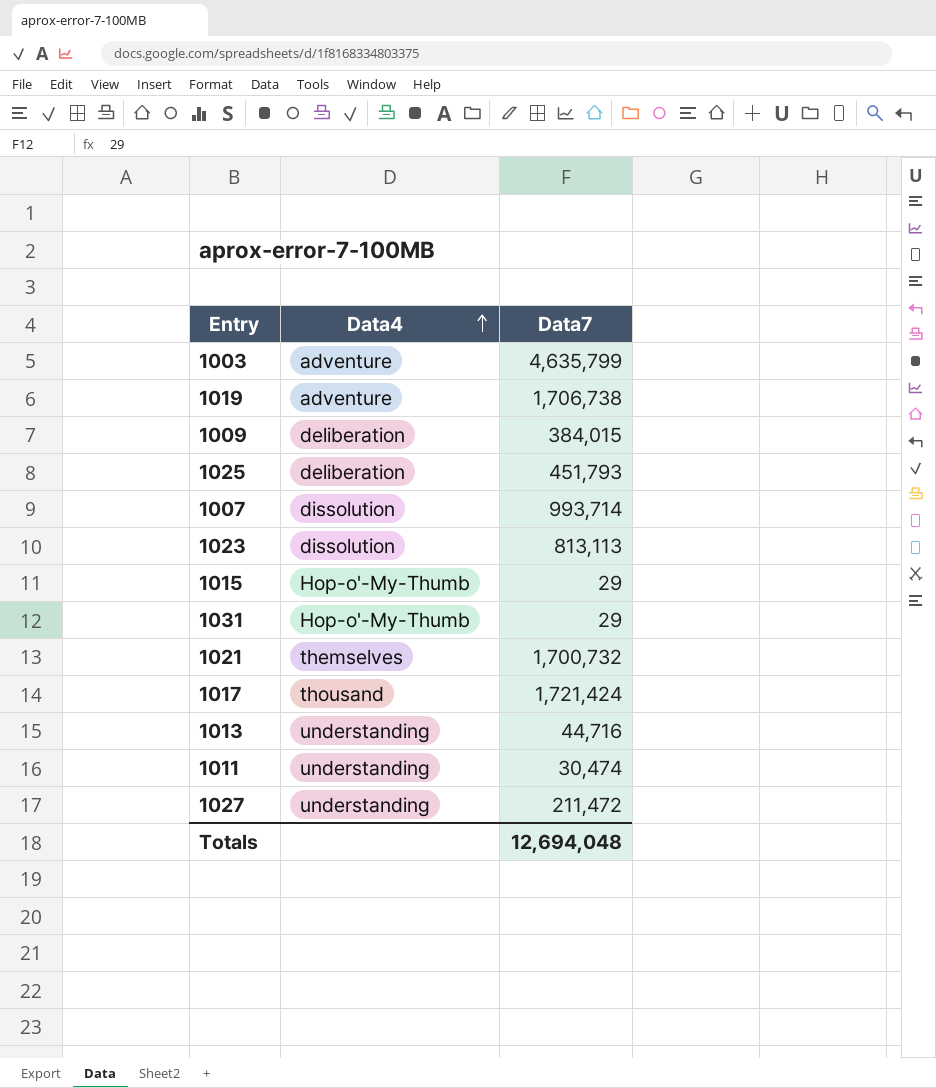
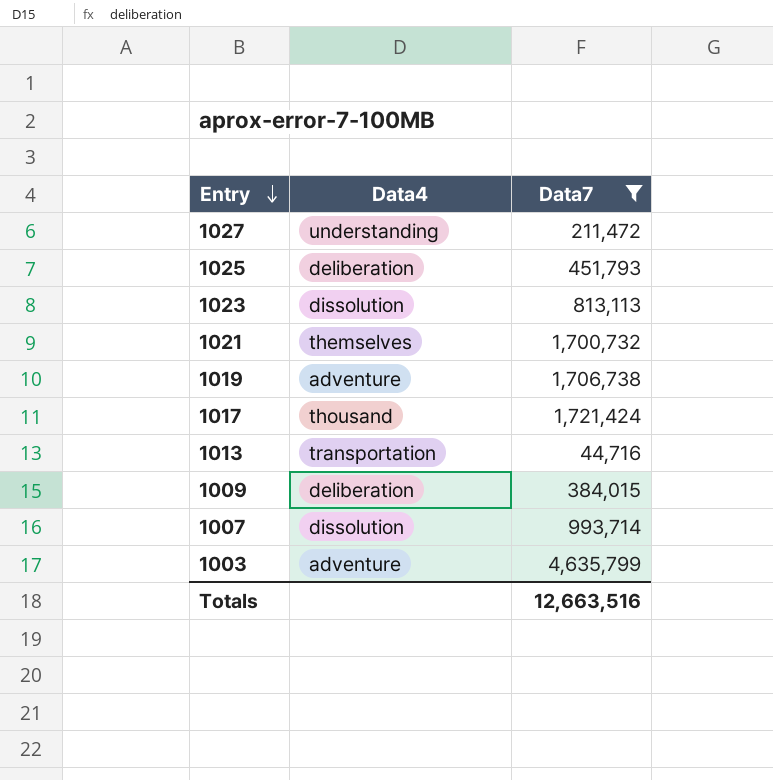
filter: none -> Data7 >= 44,716
row order: Data4 ascending -> Entry descending
1013 | Data4: understanding -> transportation
Totals | Data7: 12,694,048 -> 12,663,516

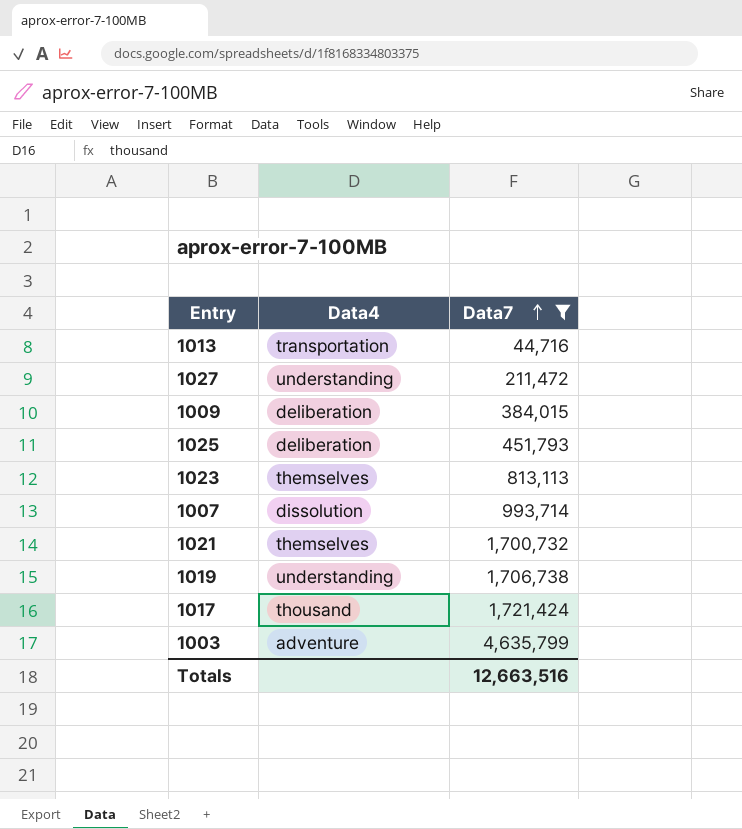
row order: Entry descending -> Data7 ascending
1023 | Data4: dissolution -> themselves
1019 | Data4: adventure -> understanding

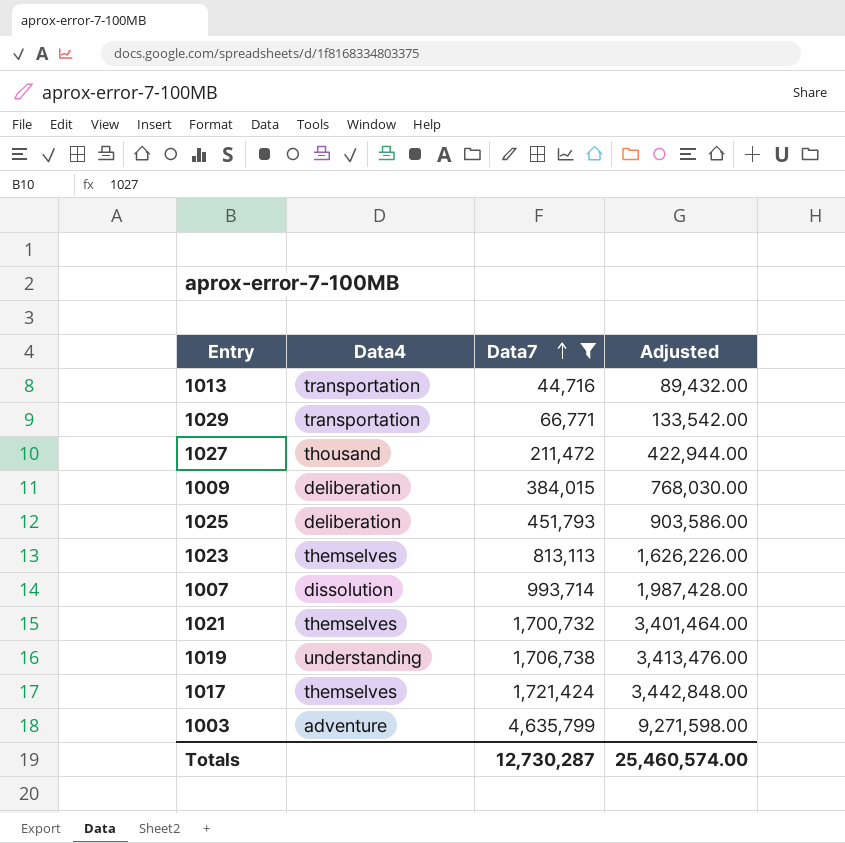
column Adjusted | formula: none -> [Data7] * 2
row 1029: none -> transportation | 66,771 | 133,542.00
1027 | Data4: understanding -> thousand
1017 | Data4: thousand -> themselves
Totals | Data7: 12,663,516 -> 12,730,287

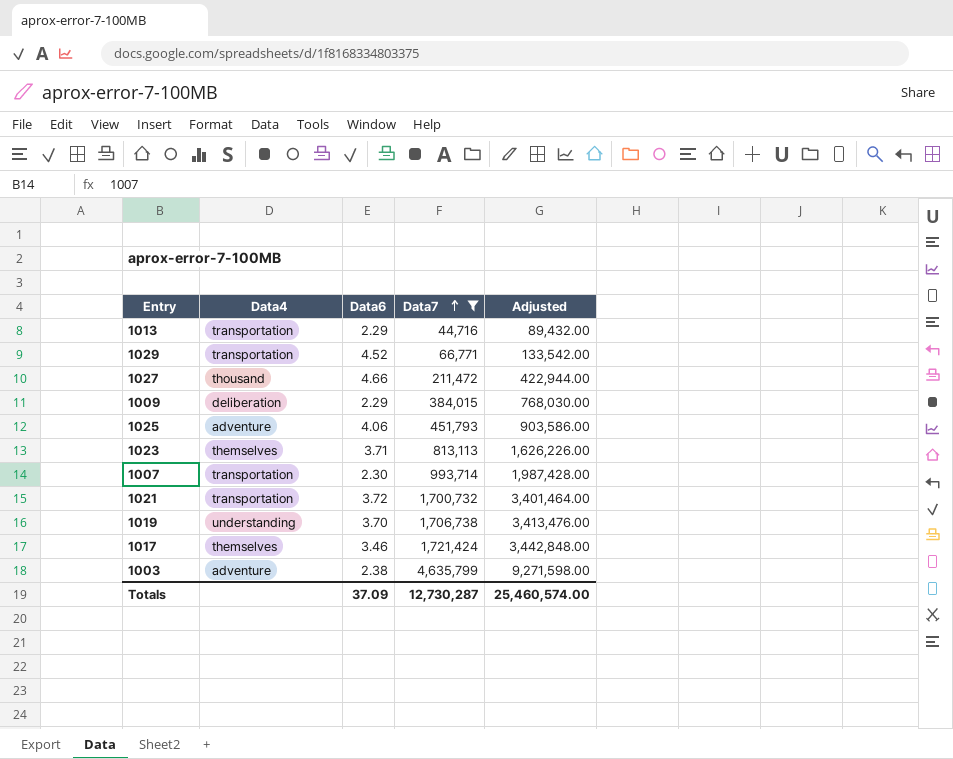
column Data6 | position: none -> 3
1025 | Data4: deliberation -> adventure
1007 | Data4: dissolution -> transportation
1021 | Data4: themselves -> transportation

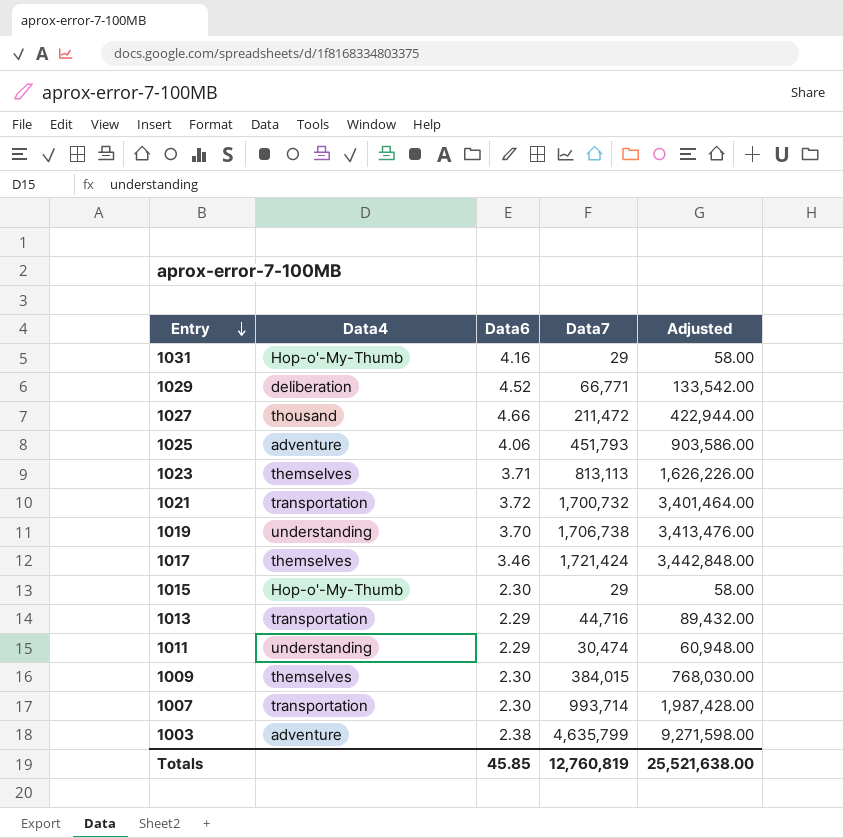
filter: Data7 >= 44,716 -> none
row order: Data7 ascending -> Entry descending
1029 | Data4: transportation -> deliberation
1009 | Data4: deliberation -> themselves
1009 | Data6: 2.29 -> 2.30
Totals | Data6: 37.09 -> 45.85
Totals | Data7: 12,730,287 -> 12,760,819
Totals | Adjusted: 25,460,574.00 -> 25,521,638.00

